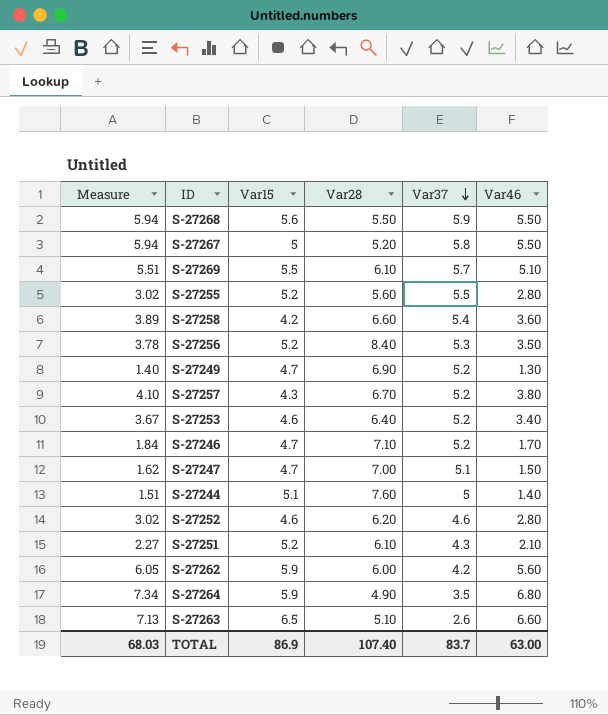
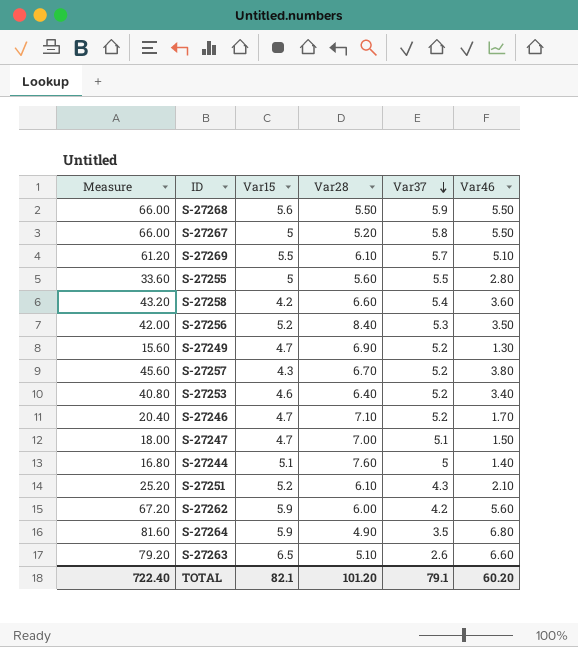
column Measure | formula: [Var46] * 1.08 -> [Var46] * 12
row S-27252: 3.02 | 4.6 | 6.20 | 4.6 | 2.80 -> none
S-27255 | Var15: 5.2 -> 5
TOTAL | Measure: 68.03 -> 722.40
TOTAL | Var15: 86.9 -> 82.1
TOTAL | Var28: 107.40 -> 101.20
TOTAL | Var37: 83.7 -> 79.1
TOTAL | Var46: 63.00 -> 60.20

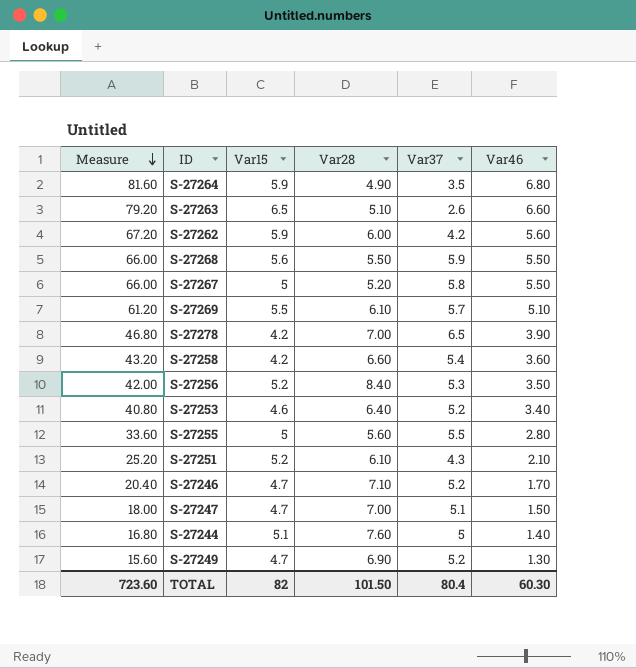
row order: Var37 descending -> Measure descending
row S-27257: 45.60 | 4.3 | 6.70 | 5.2 | 3.80 -> none
row S-27278: none -> 46.80 | 4.2 | 7.00 | 6.5 | 3.90
TOTAL | Measure: 722.40 -> 723.60
TOTAL | Var15: 82.1 -> 82
TOTAL | Var28: 101.20 -> 101.50
TOTAL | Var37: 79.1 -> 80.4
TOTAL | Var46: 60.20 -> 60.30

